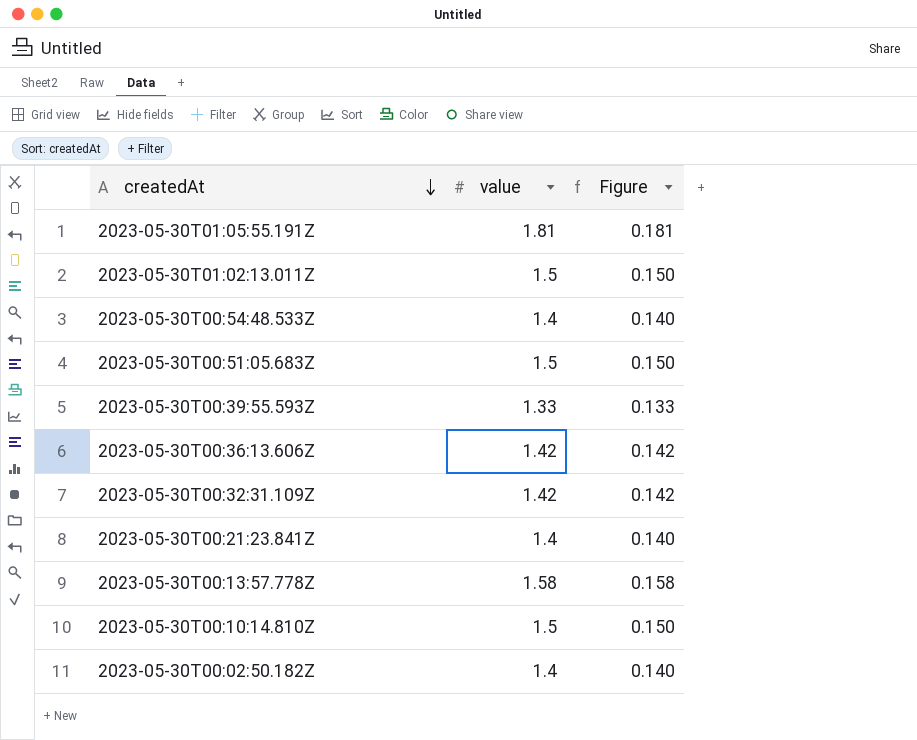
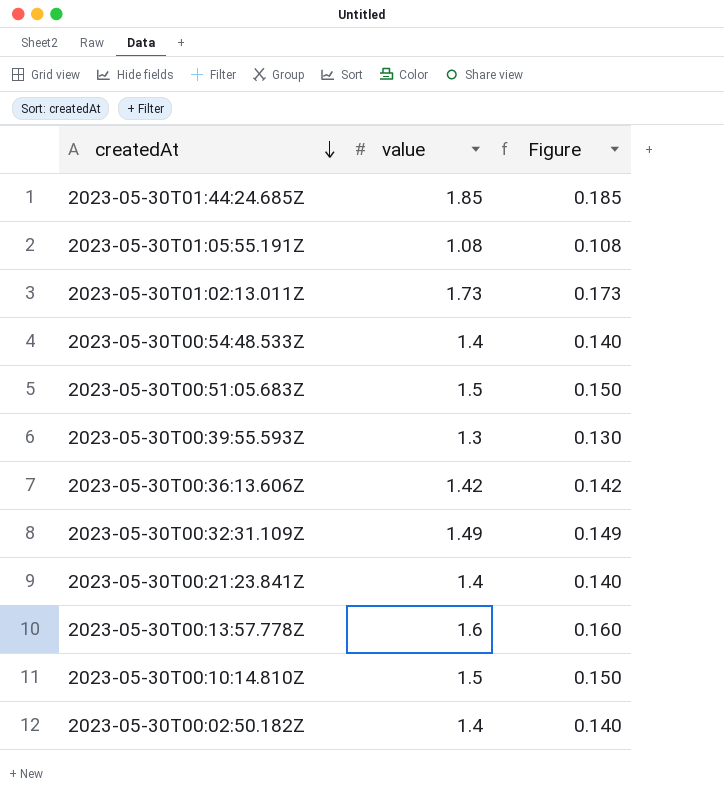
row 2023-05-30T01:44:24.685Z: none -> 1.85 | 0.185
2023-05-30T01:05:55.191Z | value: 1.81 -> 1.08
2023-05-30T01:05:55.191Z | Figure: 0.181 -> 0.108
2023-05-30T01:02:13.011Z | value: 1.5 -> 1.73
2023-05-30T01:02:13.011Z | Figure: 0.150 -> 0.173
2023-05-30T00:39:55.593Z | value: 1.33 -> 1.3
2023-05-30T00:39:55.593Z | Figure: 0.133 -> 0.130
2023-05-30T00:32:31.109Z | value: 1.42 -> 1.49
2023-05-30T00:32:31.109Z | Figure: 0.142 -> 0.149
2023-05-30T00:13:57.778Z | value: 1.58 -> 1.6
2023-05-30T00:13:57.778Z | Figure: 0.158 -> 0.160

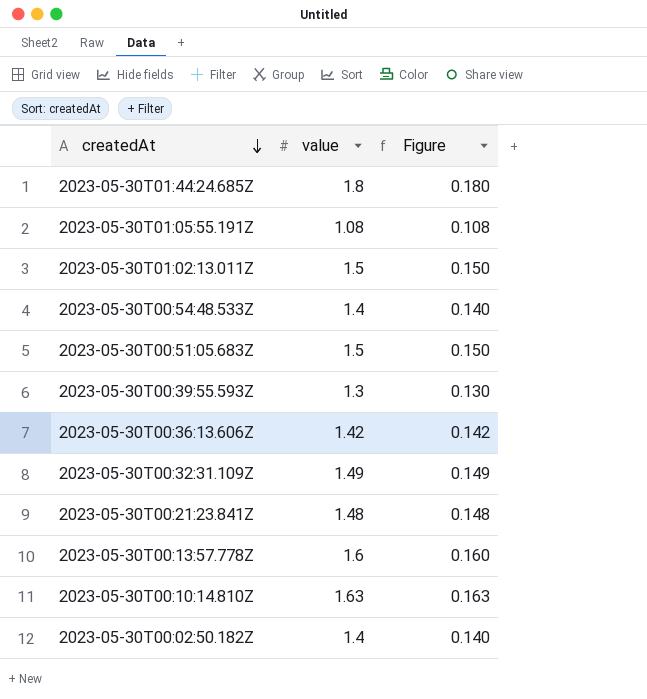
2023-05-30T01:44:24.685Z | value: 1.85 -> 1.8
2023-05-30T01:44:24.685Z | Figure: 0.185 -> 0.180
2023-05-30T01:02:13.011Z | value: 1.73 -> 1.5
2023-05-30T01:02:13.011Z | Figure: 0.173 -> 0.150
2023-05-30T00:21:23.841Z | value: 1.4 -> 1.48
2023-05-30T00:21:23.841Z | Figure: 0.140 -> 0.148
2023-05-30T00:10:14.810Z | value: 1.5 -> 1.63
2023-05-30T00:10:14.810Z | Figure: 0.150 -> 0.163

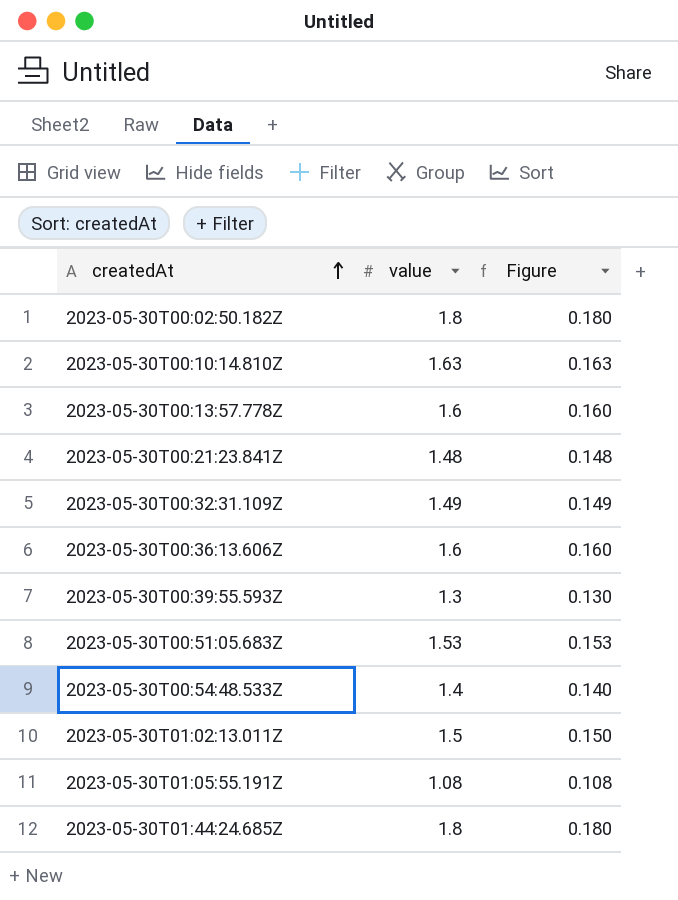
row order: createdAt descending -> createdAt ascending
2023-05-30T00:02:50.182Z | value: 1.4 -> 1.8
2023-05-30T00:02:50.182Z | Figure: 0.140 -> 0.180
2023-05-30T00:36:13.606Z | value: 1.42 -> 1.6
2023-05-30T00:36:13.606Z | Figure: 0.142 -> 0.160
2023-05-30T00:51:05.683Z | value: 1.5 -> 1.53
2023-05-30T00:51:05.683Z | Figure: 0.150 -> 0.153

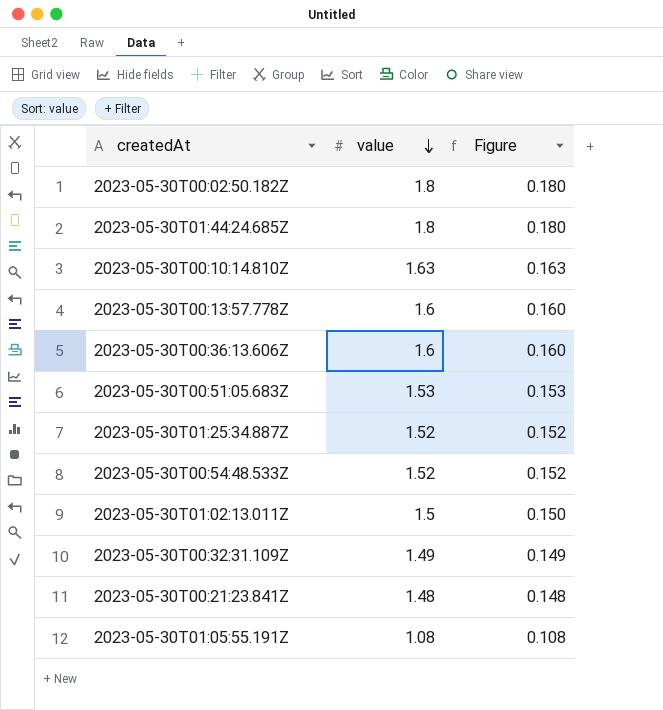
row order: createdAt ascending -> value descending
row 2023-05-30T00:39:55.593Z: 1.3 | 0.130 -> none
row 2023-05-30T01:25:34.887Z: none -> 1.52 | 0.152
2023-05-30T00:54:48.533Z | value: 1.4 -> 1.52
2023-05-30T00:54:48.533Z | Figure: 0.140 -> 0.152

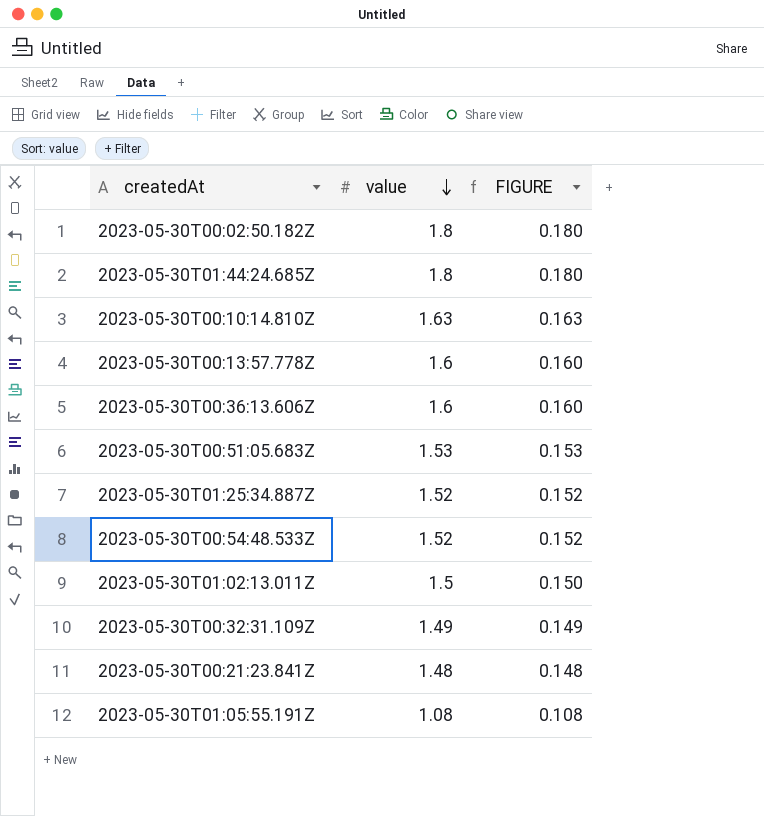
column name: Figure -> FIGURE

